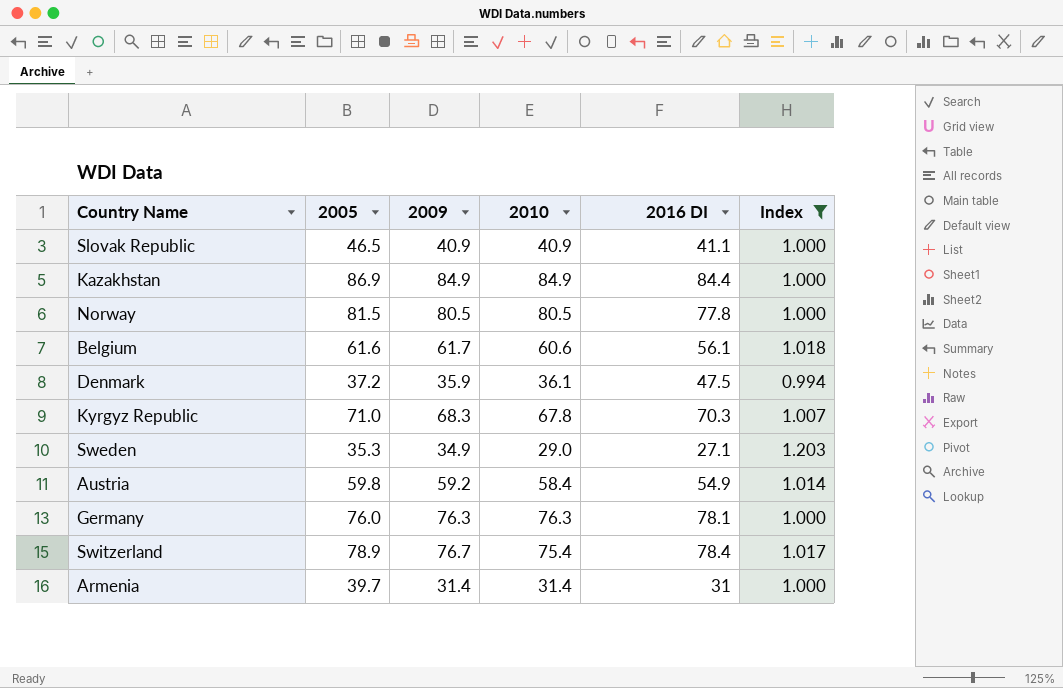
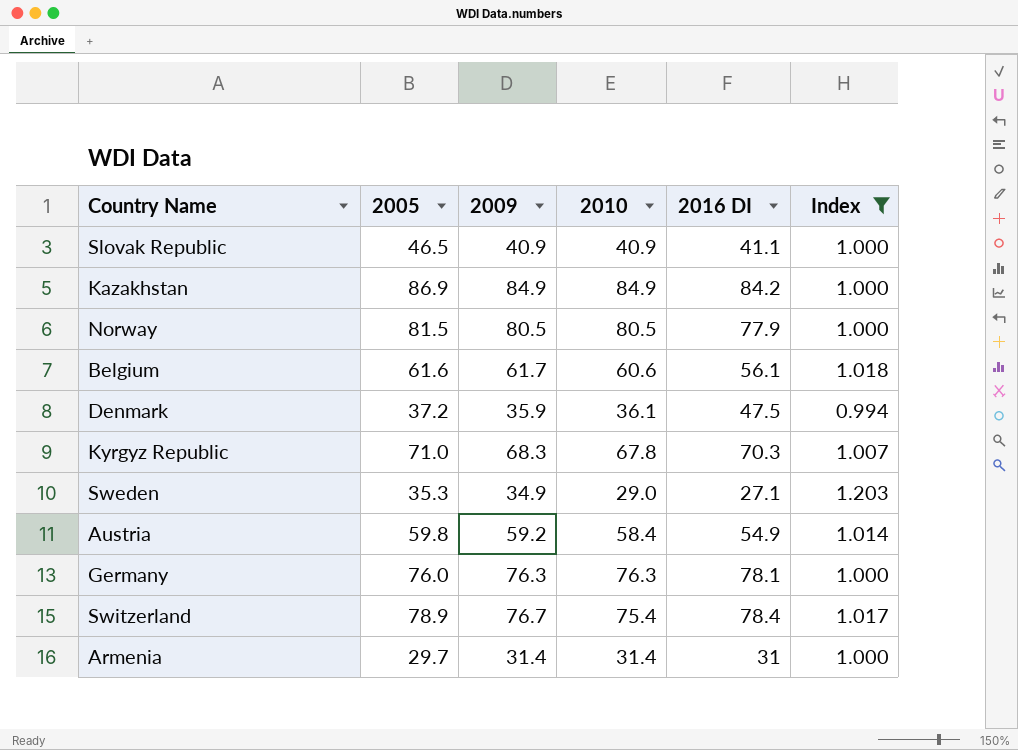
Kazakhstan | 2016 DI: 84.4 -> 84.2
Norway | 2016 DI: 77.8 -> 77.9
Armenia | 2005: 39.7 -> 29.7

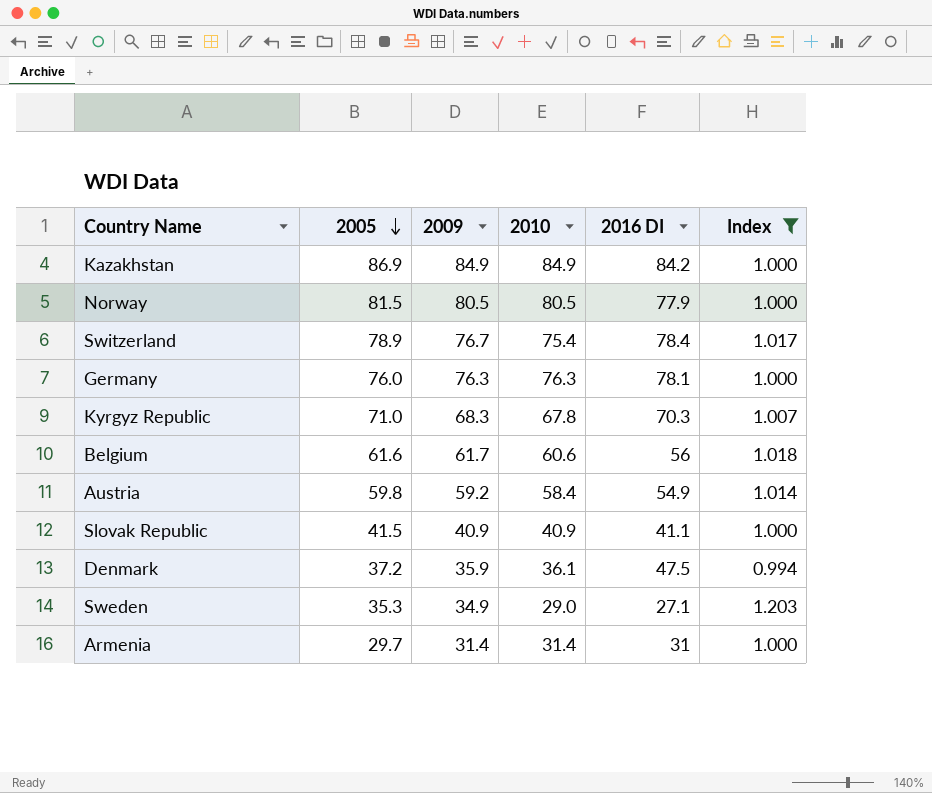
row order: none -> 2005 descending
Belgium | 2016 DI: 56.1 -> 56
Slovak Republic | 2005: 46.5 -> 41.5

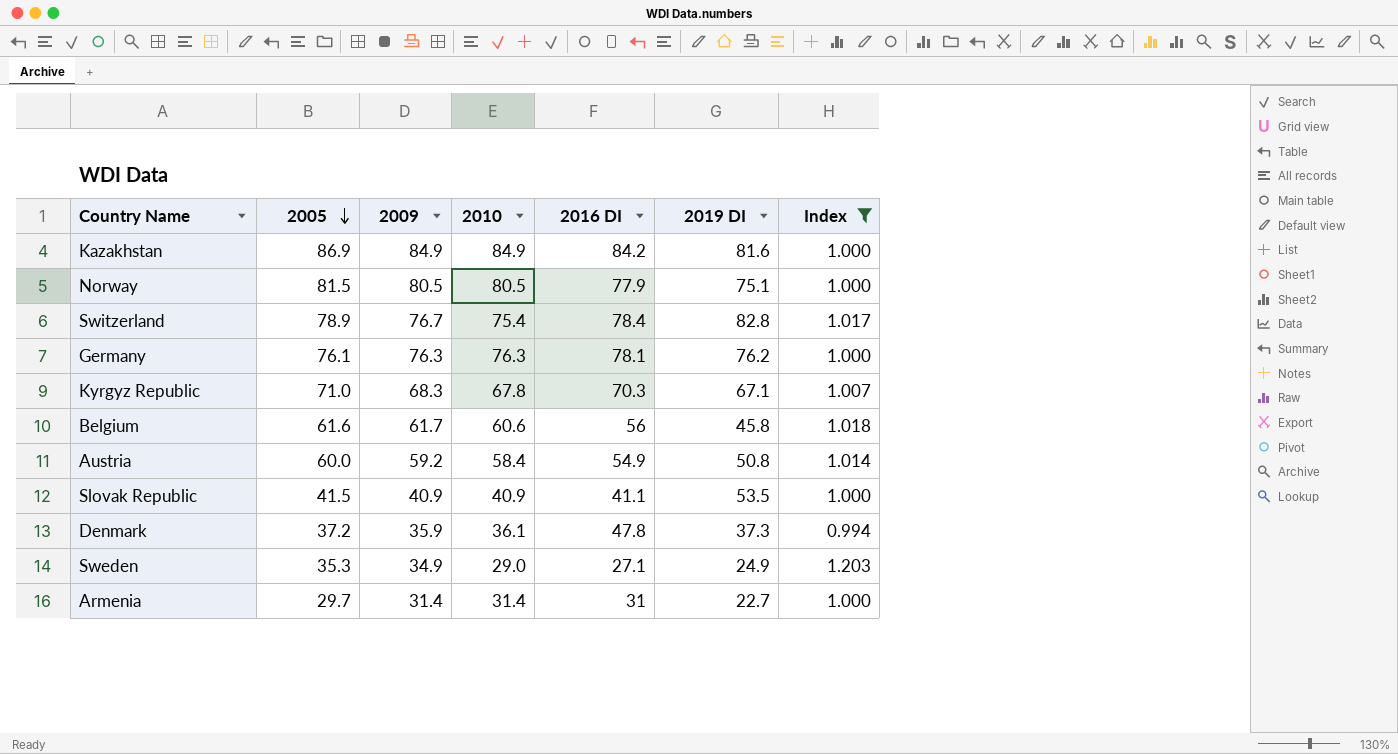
column 2019 DI | position: none -> 6
Germany | 2005: 76.0 -> 76.1
Austria | 2005: 59.8 -> 60.0
Denmark | 2016 DI: 47.5 -> 47.8

